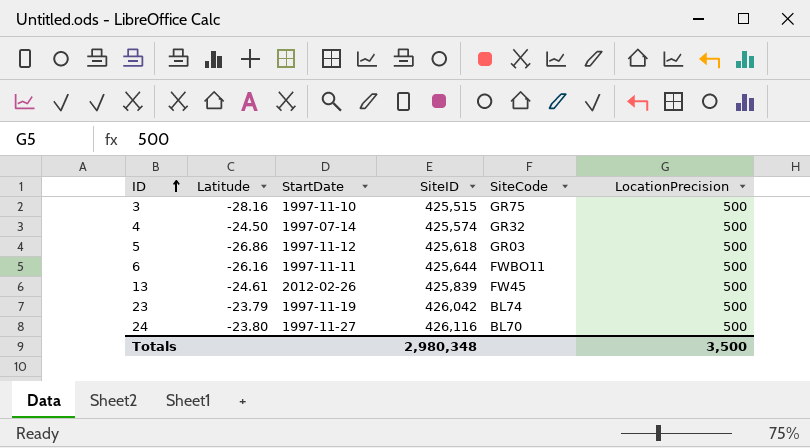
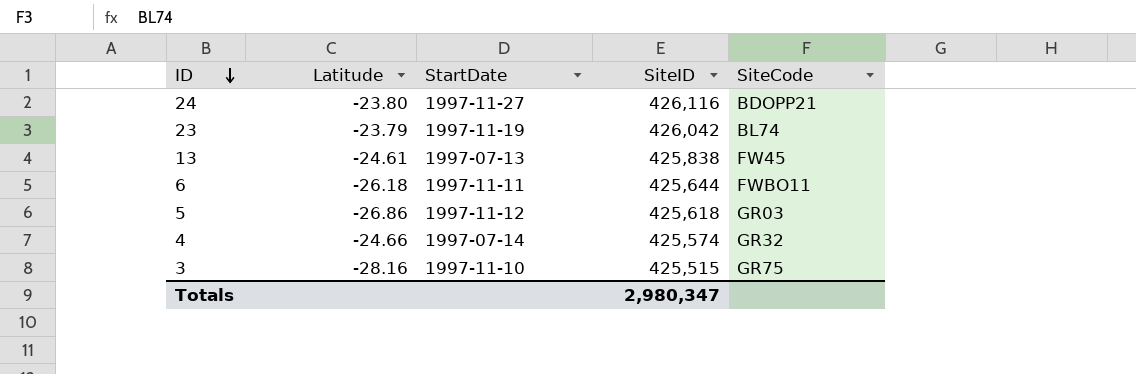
row order: ID ascending -> ID descending
column LocationPrecision | position: 6 -> none
24 | SiteCode: BL70 -> BDOPP21
13 | StartDate: 2012-02-26 -> 1997-07-13
13 | SiteID: 425,839 -> 425,838
6 | Latitude: -26.16 -> -26.18
4 | Latitude: -24.50 -> -24.66
Totals | SiteID: 2,980,348 -> 2,980,347

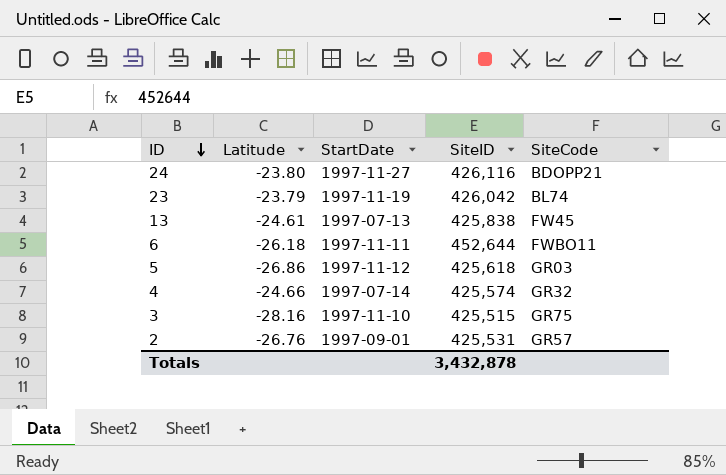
6 | SiteID: 425,644 -> 452,644
row 2: none -> -26.76 | 1997-09-01 | 425,531 | GR57
Totals | SiteID: 2,980,347 -> 3,432,878

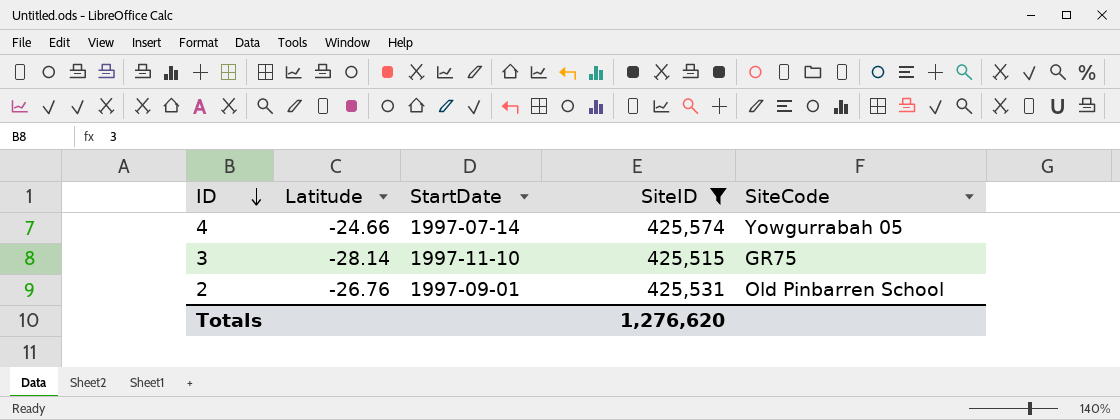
filter: none -> SiteID <= 425,574
4 | SiteCode: GR32 -> Yowgurrabah 05
3 | Latitude: -28.16 -> -28.14
2 | SiteCode: GR57 -> Old Pinbarren School
Totals | SiteID: 3,432,878 -> 1,276,620

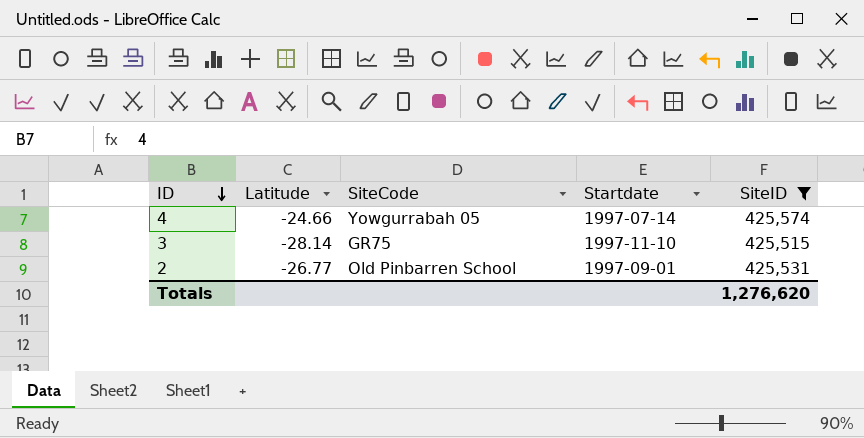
column SiteCode | position: 5 -> 3
column name: StartDate -> Startdate
2 | Latitude: -26.76 -> -26.77

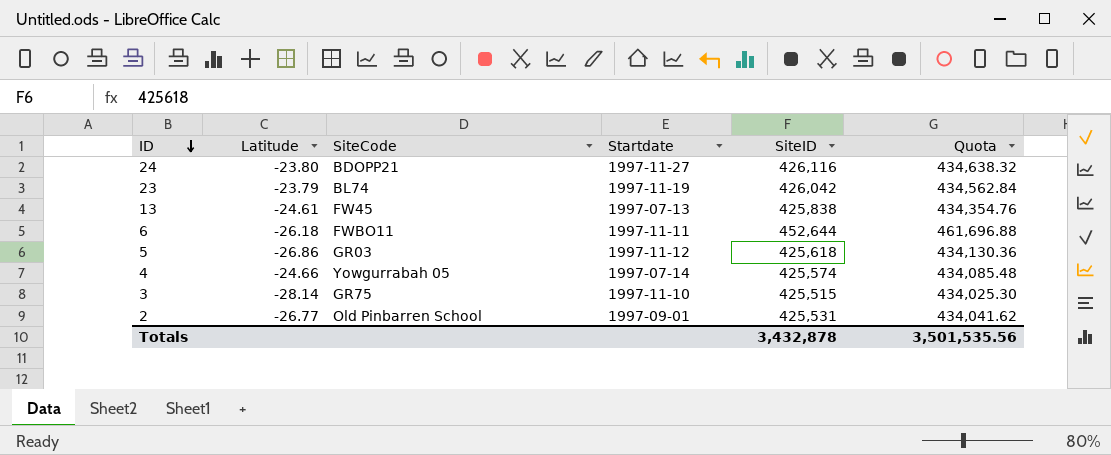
filter: SiteID <= 425,574 -> none
column Quota | formula: none -> [SiteID] * 1.02
Totals | SiteID: 1,276,620 -> 3,432,878

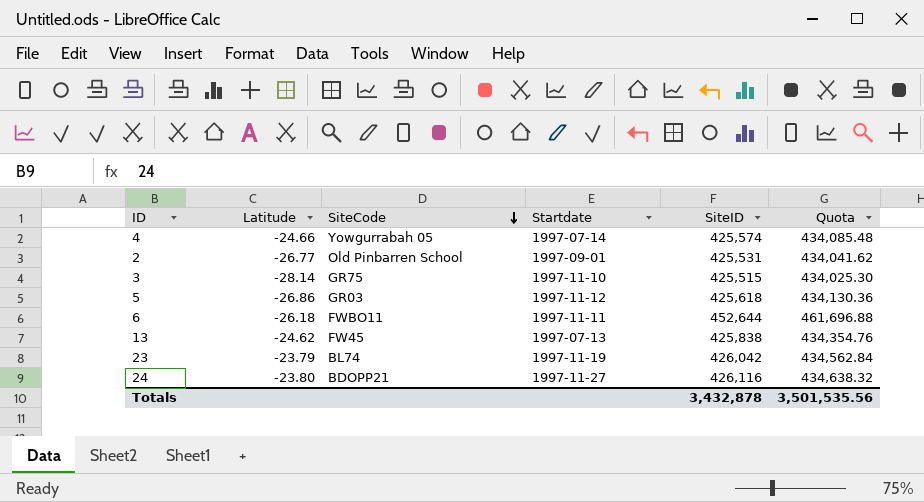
row order: ID descending -> SiteCode descending
13 | Latitude: -24.61 -> -24.62

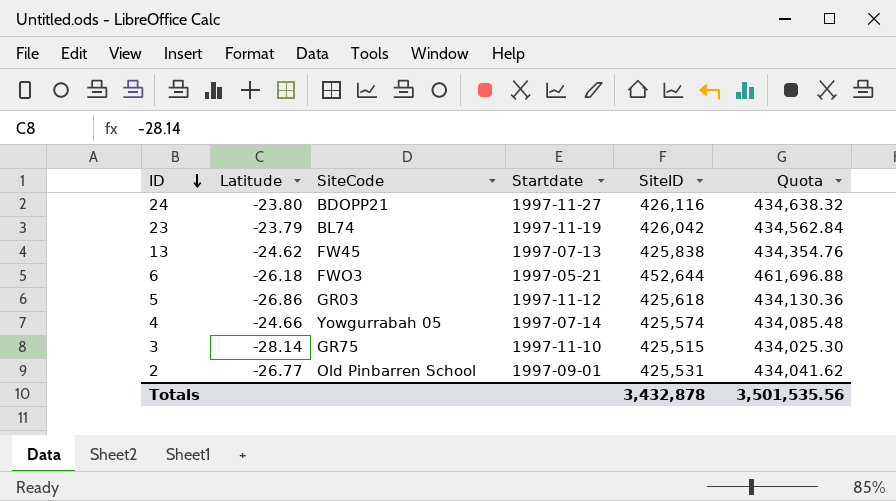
row order: SiteCode descending -> ID descending
6 | SiteCode: FWBO11 -> FWO3
6 | Startdate: 1997-11-11 -> 1997-05-21

